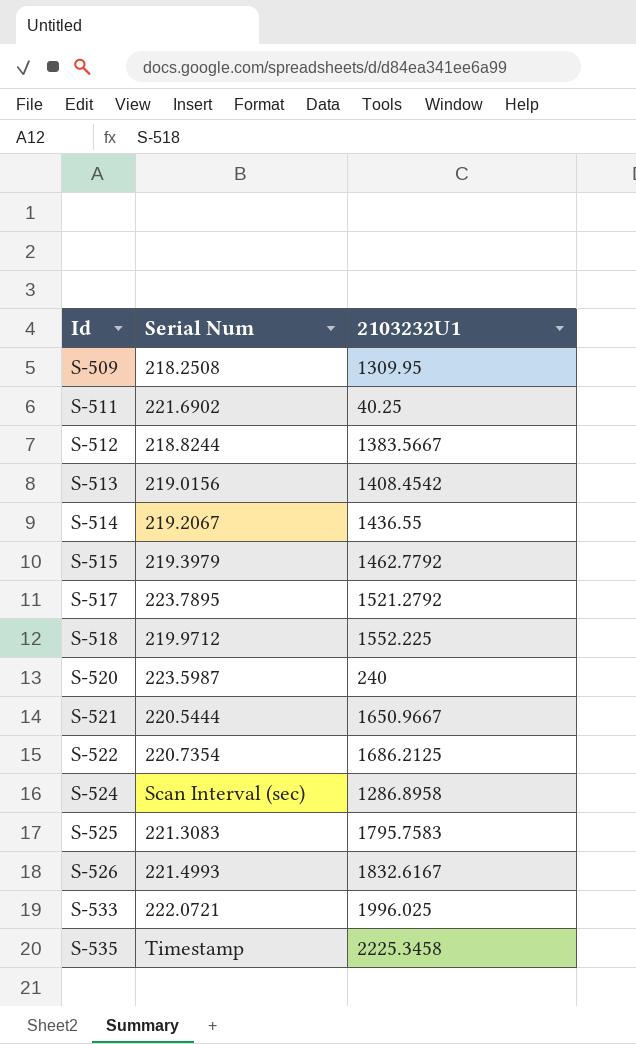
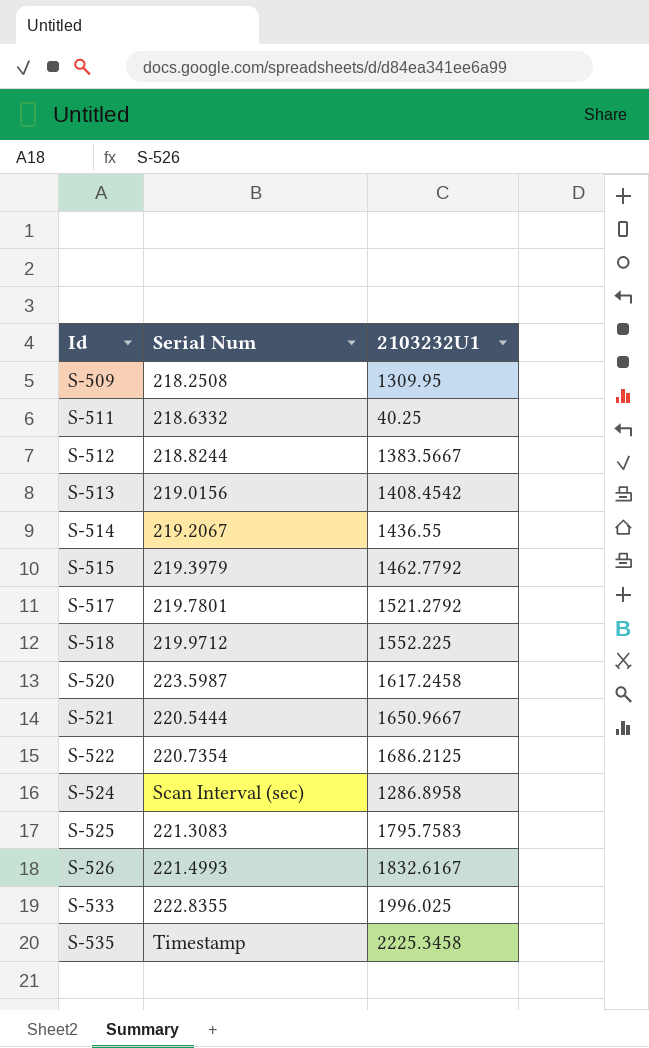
S-511 | Serial Num: 221.6902 -> 218.6332
S-517 | Serial Num: 223.7895 -> 219.7801
S-520 | 2103232U1: 240 -> 1617.2458
S-533 | Serial Num: 222.0721 -> 222.8355

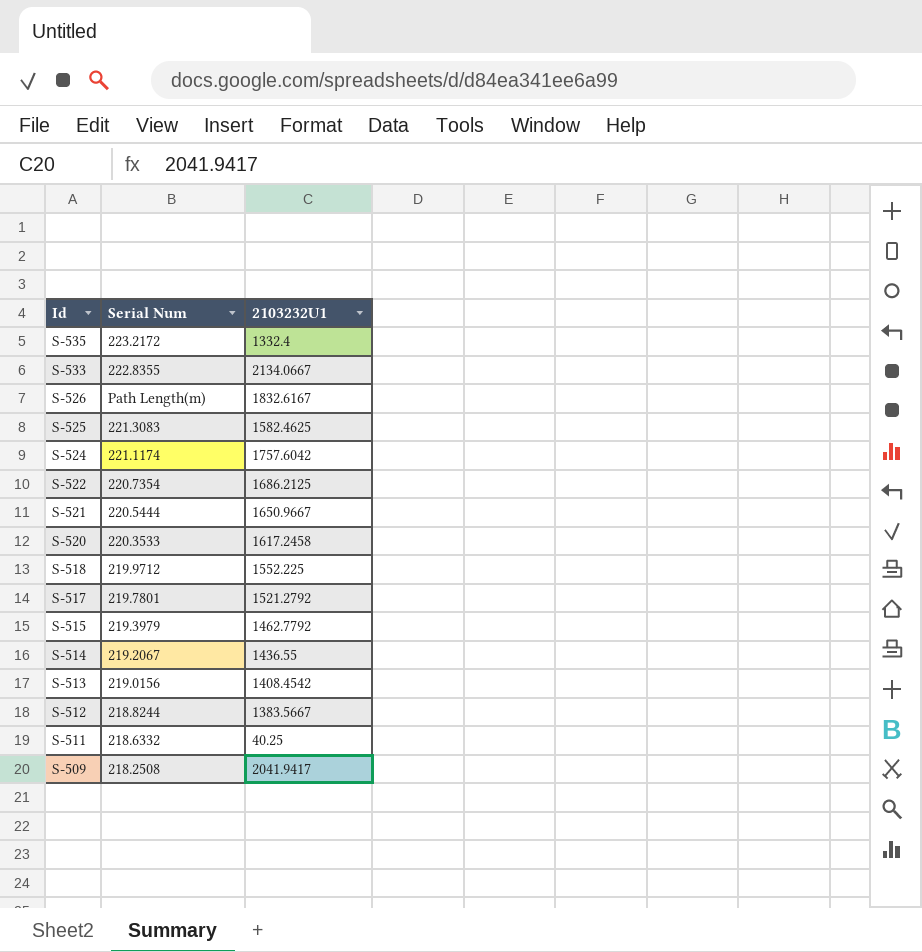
row order: Id ascending -> Id descending
S-535 | Serial Num: Timestamp -> 223.2172
S-535 | 2103232U1: 2225.3458 -> 1332.4
S-533 | 2103232U1: 1996.025 -> 2134.0667
S-526 | Serial Num: 221.4993 -> Path Length(m)
S-525 | 2103232U1: 1795.7583 -> 1582.4625
S-524 | Serial Num: Scan Interval (sec) -> 221.1174
S-524 | 2103232U1: 1286.8958 -> 1757.6042
S-520 | Serial Num: 223.5987 -> 220.3533
S-509 | 2103232U1: 1309.95 -> 2041.9417

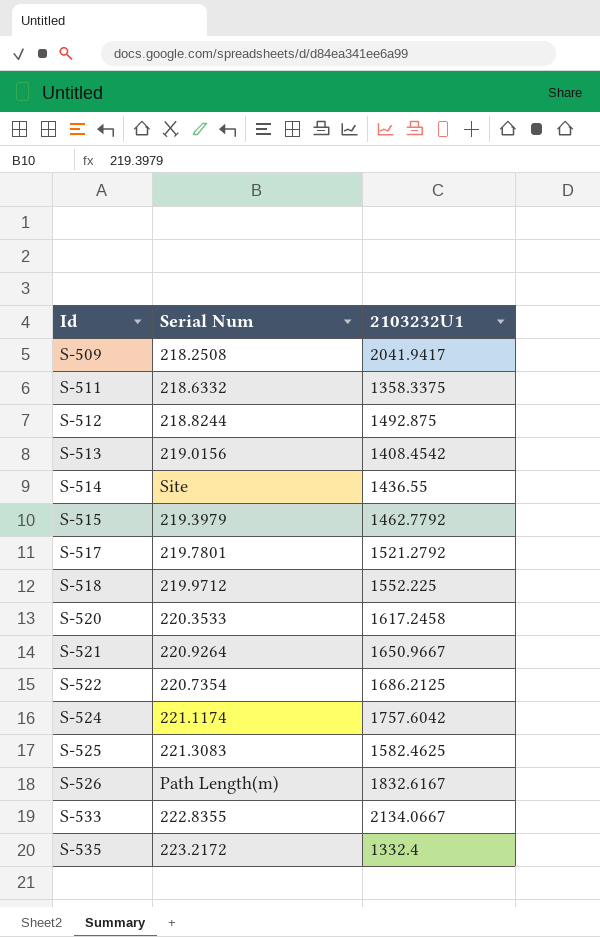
row order: Id descending -> Id ascending
S-511 | 2103232U1: 40.25 -> 1358.3375
S-512 | 2103232U1: 1383.5667 -> 1492.875
S-514 | Serial Num: 219.2067 -> Site
S-521 | Serial Num: 220.5444 -> 220.9264

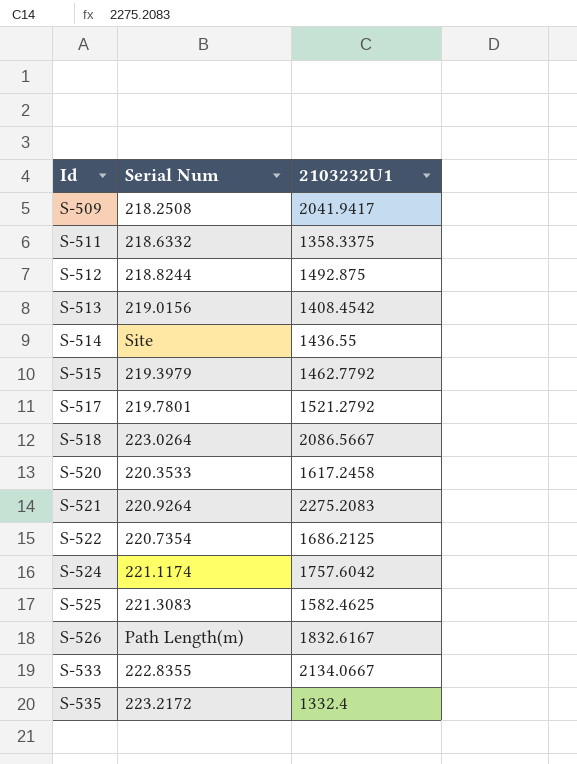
S-518 | Serial Num: 219.9712 -> 223.0264
S-518 | 2103232U1: 1552.225 -> 2086.5667
S-521 | 2103232U1: 1650.9667 -> 2275.2083

